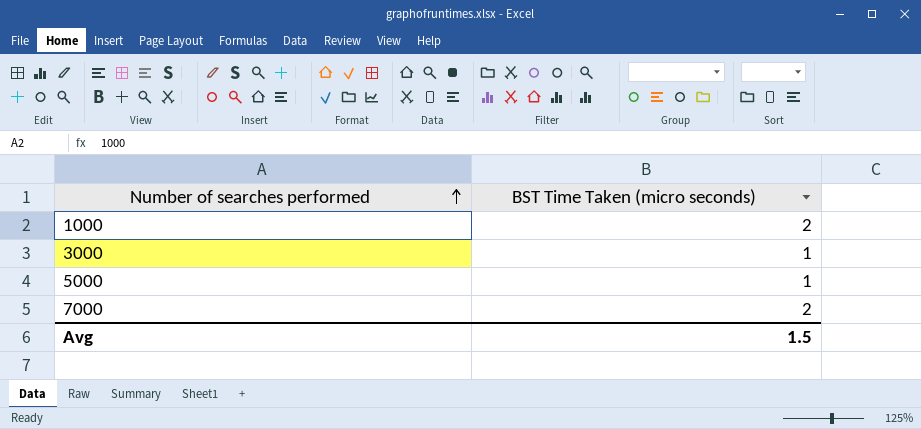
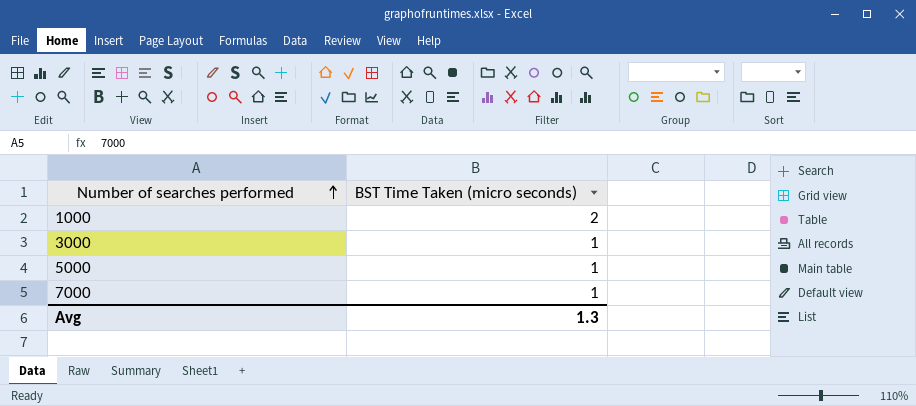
7000 | BST Time Taken (micro seconds): 2 -> 1
Avg | BST Time Taken (micro seconds): 1.5 -> 1.3

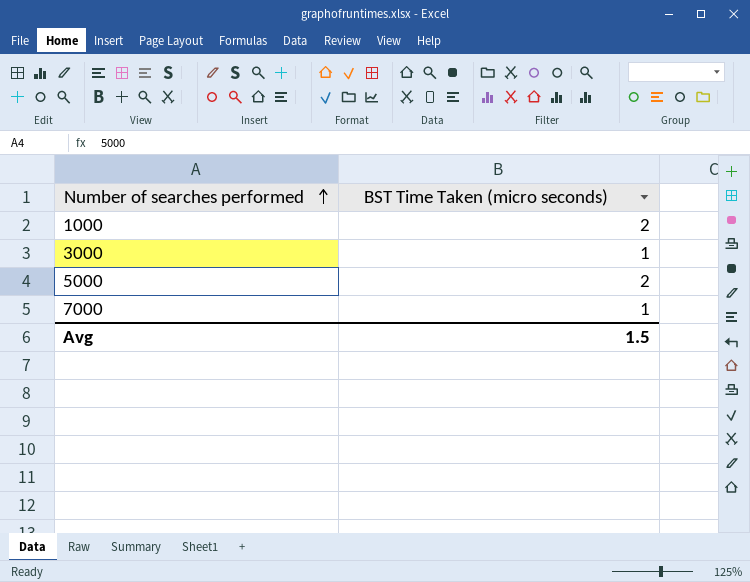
5000 | BST Time Taken (micro seconds): 1 -> 2
Avg | BST Time Taken (micro seconds): 1.3 -> 1.5

